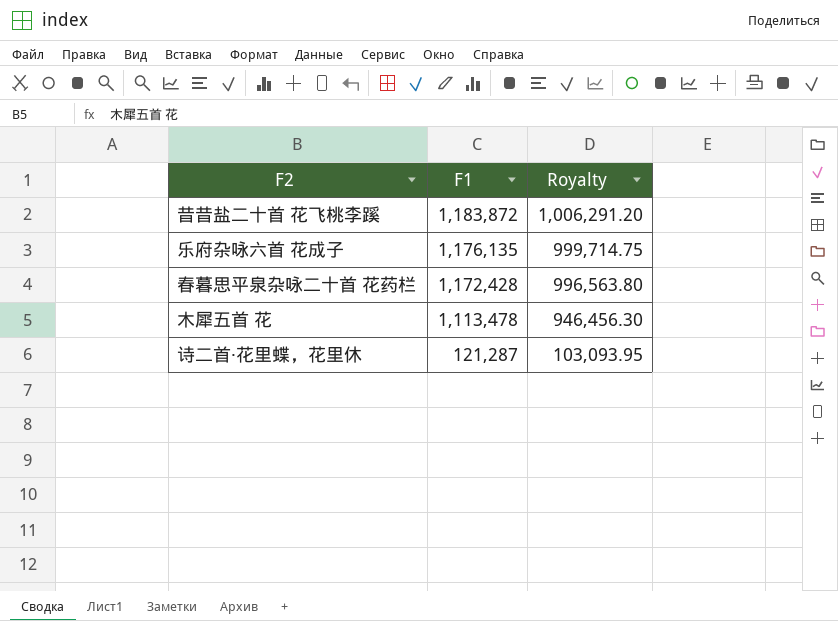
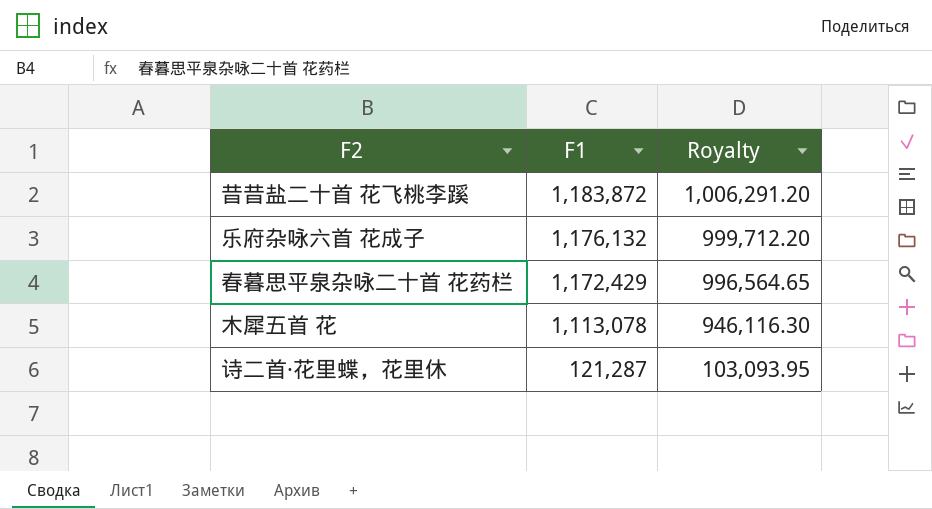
乐府杂咏六首 花成子 | F1: 1,176,135 -> 1,176,132
乐府杂咏六首 花成子 | Royalty: 999,714.75 -> 999,712.20
春暮思平泉杂咏二十首 花药栏 | F1: 1,172,428 -> 1,172,429
春暮思平泉杂咏二十首 花药栏 | Royalty: 996,563.80 -> 996,564.65
木犀五首 花 | F1: 1,113,478 -> 1,113,078
木犀五首 花 | Royalty: 946,456.30 -> 946,116.30

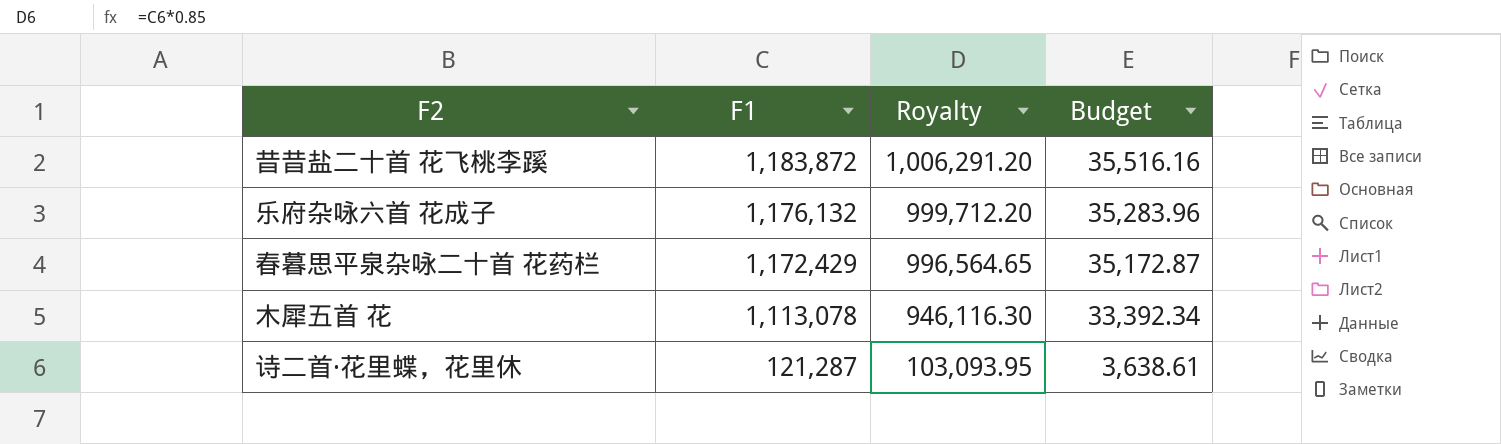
column Budget | formula: none -> [F1] * 0.03

